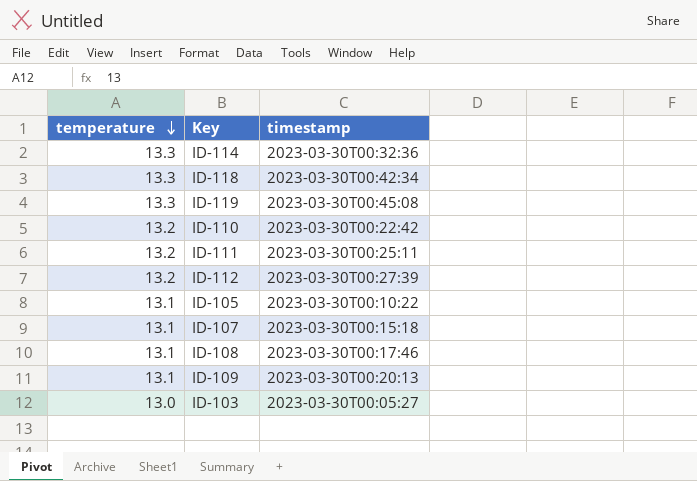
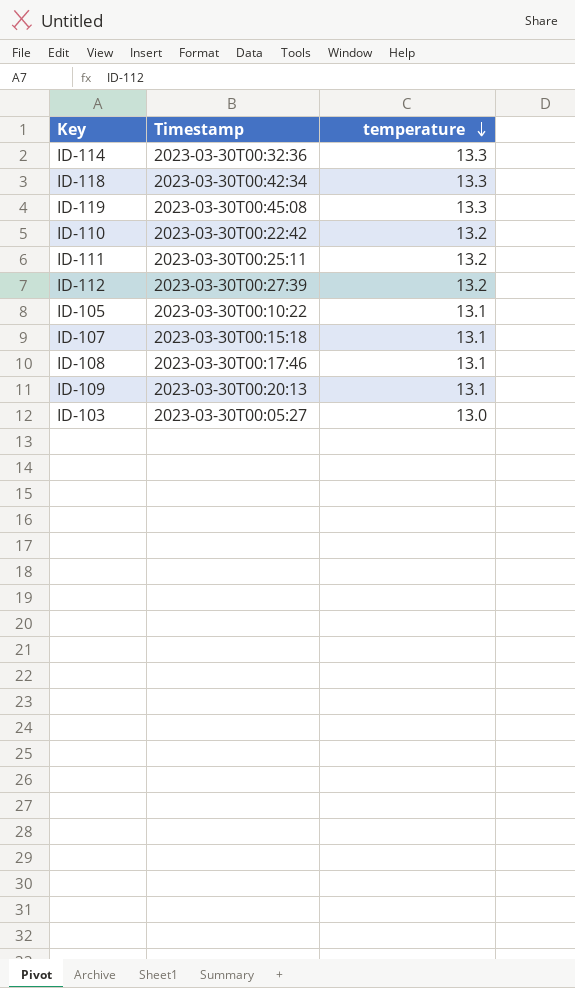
column name: timestamp -> Timestamp
column temperature | position: 1 -> 3

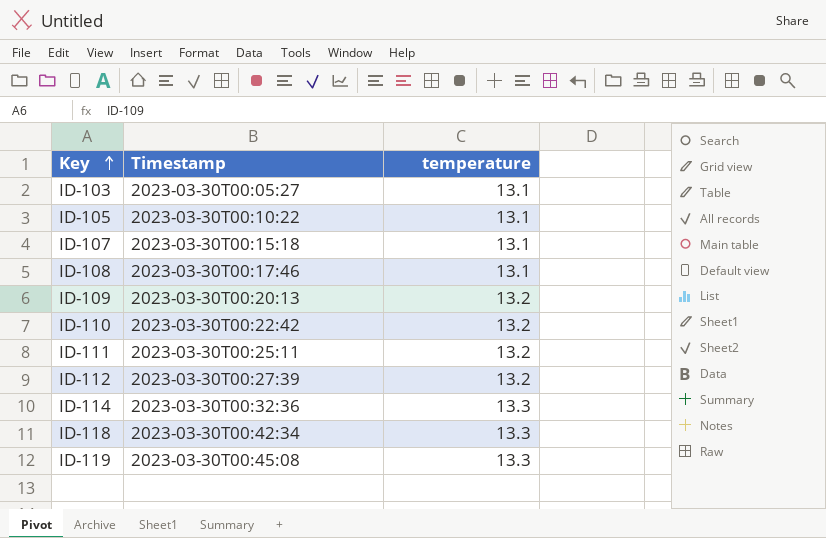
row order: temperature descending -> Key ascending
ID-103 | temperature: 13.0 -> 13.1
ID-109 | temperature: 13.1 -> 13.2

